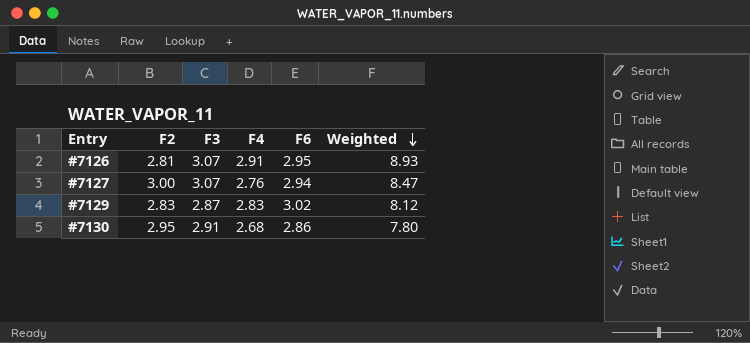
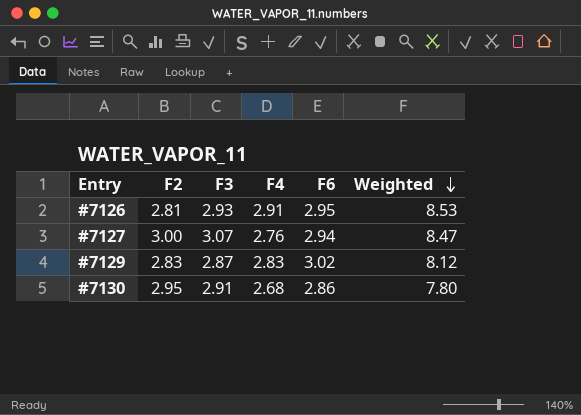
#7126 | F3: 3.07 -> 2.93
#7126 | Weighted: 8.93 -> 8.53

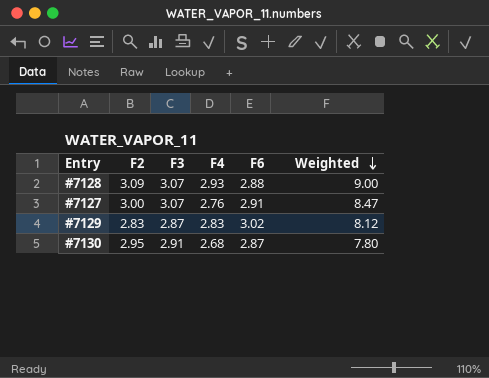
row #7126: 2.81 | 2.93 | 2.91 | 2.95 | 8.53 -> none
row #7128: none -> 3.09 | 3.07 | 2.93 | 2.88 | 9.00
#7127 | F6: 2.94 -> 2.91
#7130 | F6: 2.86 -> 2.87

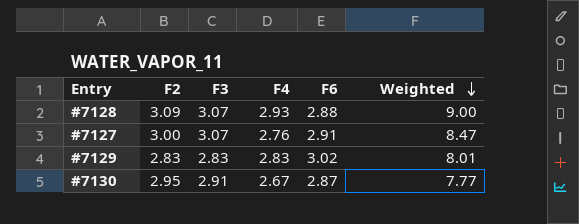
#7129 | F3: 2.87 -> 2.83
#7129 | Weighted: 8.12 -> 8.01
#7130 | F4: 2.68 -> 2.67
#7130 | Weighted: 7.80 -> 7.77

